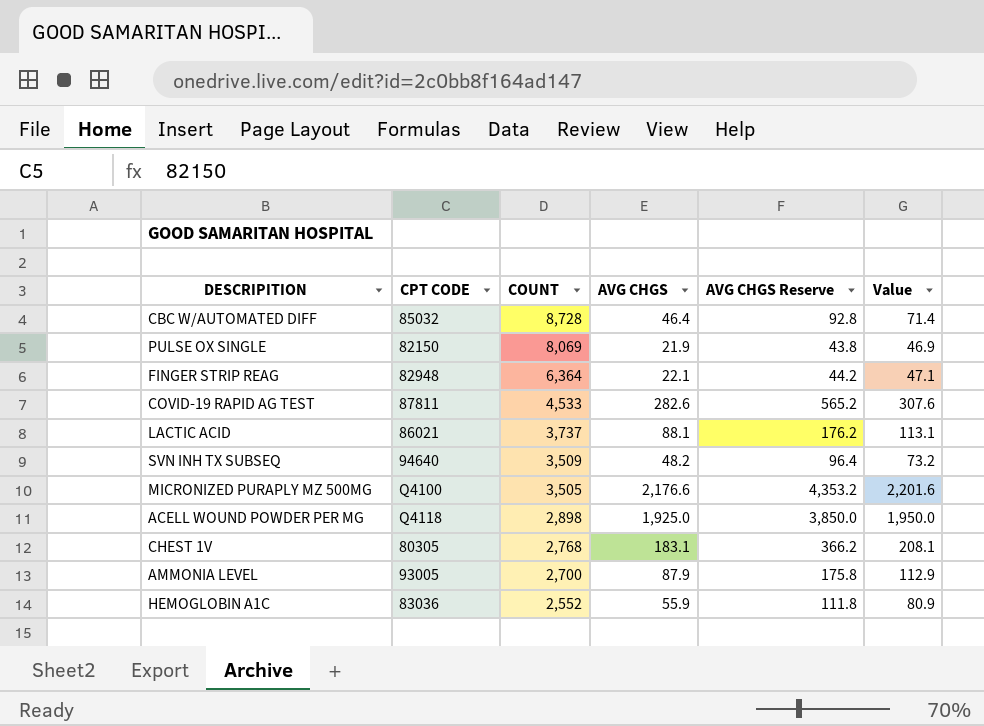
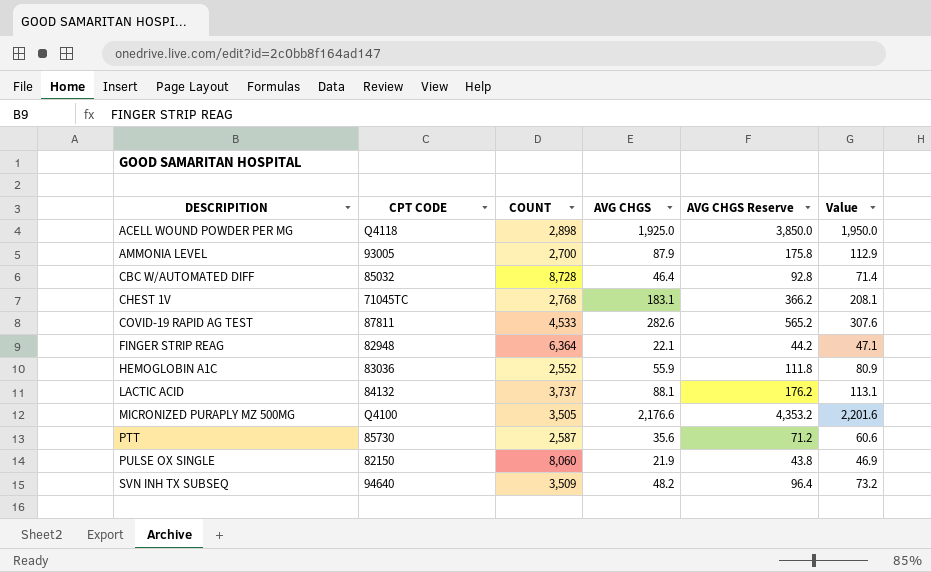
row order: COUNT descending -> DESCRIPITION ascending
CHEST 1V | CPT CODE: 80305 -> 71045TC
LACTIC ACID | CPT CODE: 86021 -> 84132
row PTT: none -> 85730 | 2,587 | 35.6 | 71.2 | 60.6
PULSE OX SINGLE | COUNT: 8,069 -> 8,060

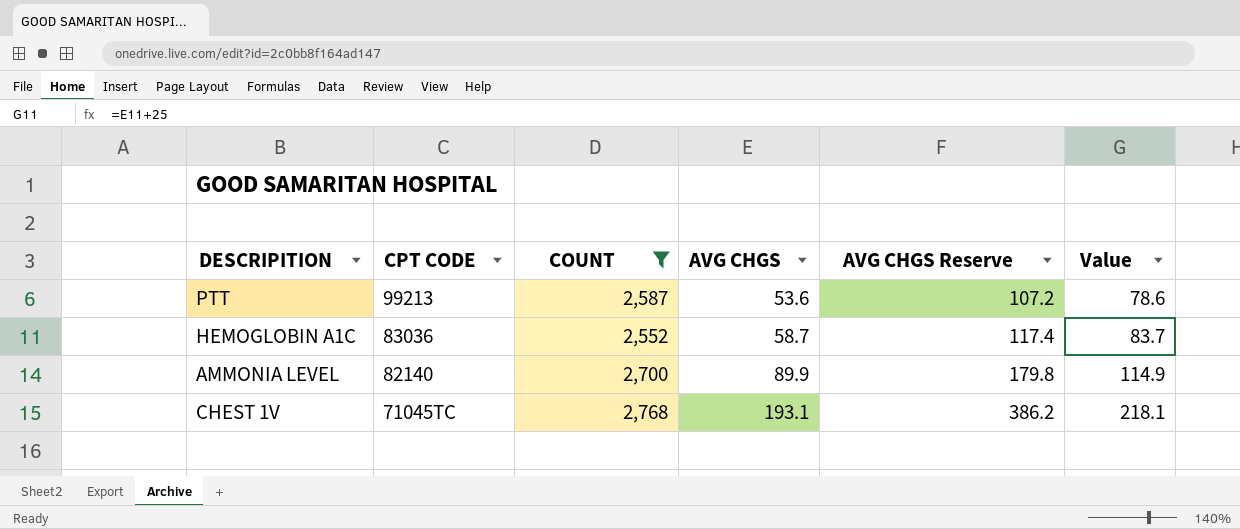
filter: none -> COUNT <= 2,768
row order: DESCRIPITION ascending -> CPT CODE descending
PTT | CPT CODE: 85730 -> 99213
PTT | AVG CHGS: 35.6 -> 53.6
PTT | AVG CHGS Reserve: 71.2 -> 107.2
PTT | Value: 60.6 -> 78.6
HEMOGLOBIN A1C | AVG CHGS: 55.9 -> 58.7
HEMOGLOBIN A1C | AVG CHGS Reserve: 111.8 -> 117.4
HEMOGLOBIN A1C | Value: 80.9 -> 83.7
AMMONIA LEVEL | CPT CODE: 93005 -> 82140
AMMONIA LEVEL | AVG CHGS: 87.9 -> 89.9
AMMONIA LEVEL | AVG CHGS Reserve: 175.8 -> 179.8
AMMONIA LEVEL | Value: 112.9 -> 114.9
CHEST 1V | AVG CHGS: 183.1 -> 193.1
CHEST 1V | AVG CHGS Reserve: 366.2 -> 386.2
CHEST 1V | Value: 208.1 -> 218.1

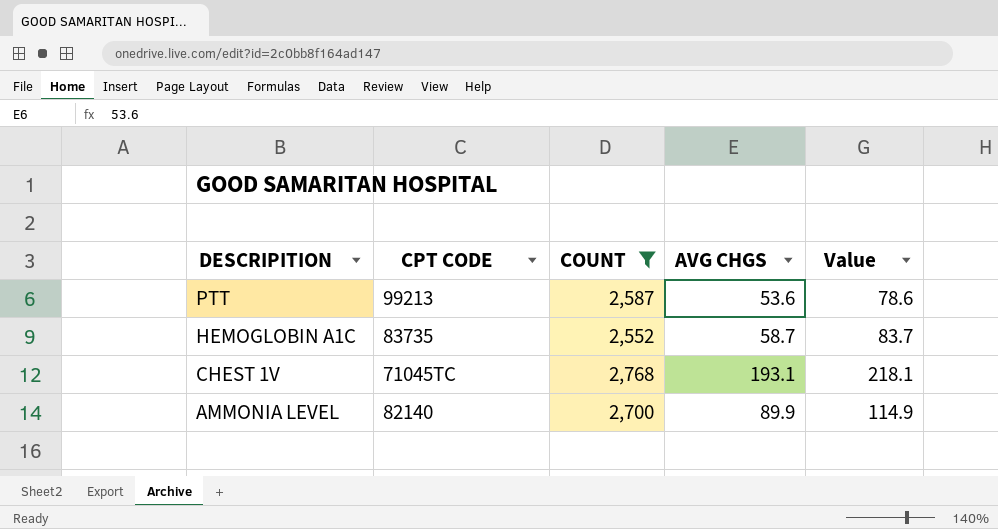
row order: CPT CODE descending -> DESCRIPITION descending
column AVG CHGS Reserve | formula: [AVG CHGS] * 2 -> none
HEMOGLOBIN A1C | CPT CODE: 83036 -> 83735

